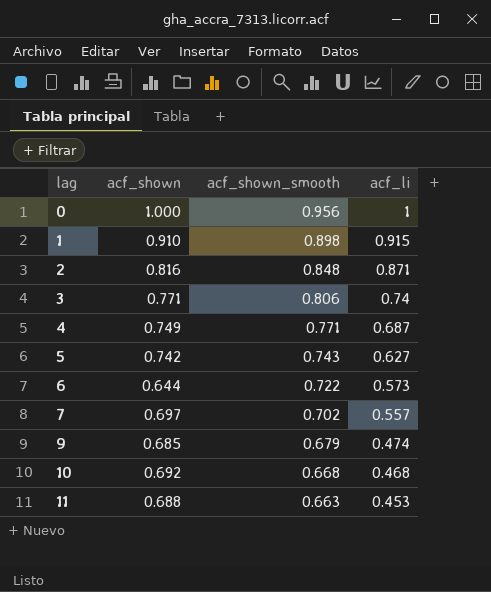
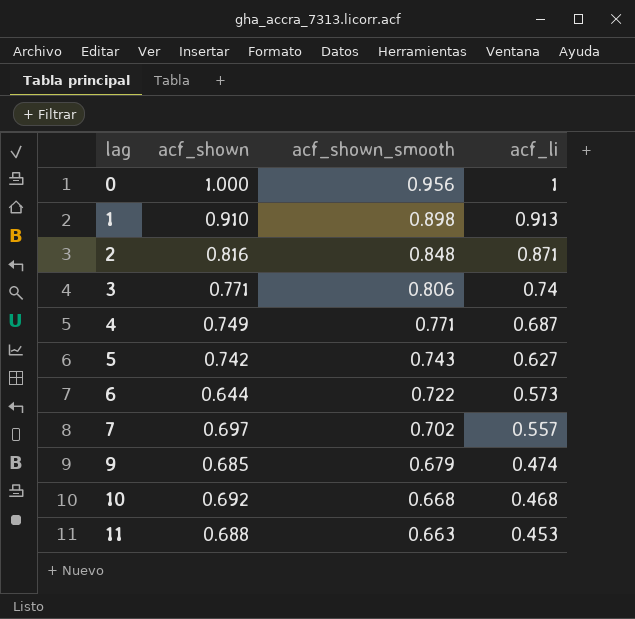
1 | acf_li: 0.915 -> 0.913

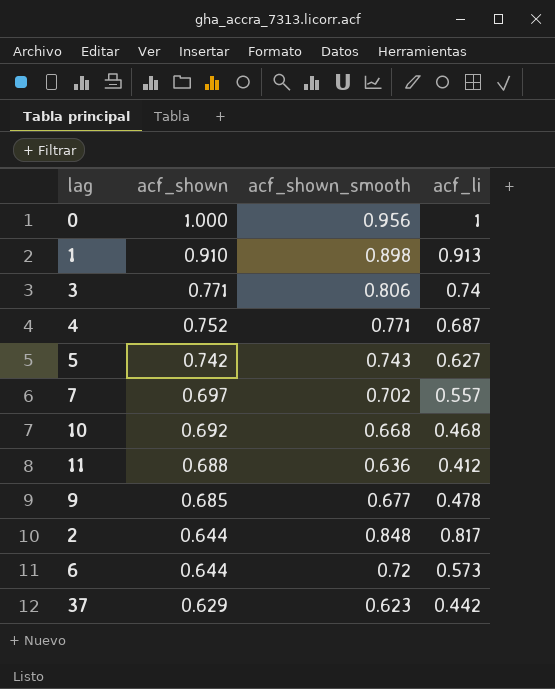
row order: lag ascending -> acf_shown descending
4 | acf_shown: 0.749 -> 0.752
11 | acf_shown_smooth: 0.663 -> 0.636
11 | acf_li: 0.453 -> 0.412
9 | acf_shown_smooth: 0.679 -> 0.677
9 | acf_li: 0.474 -> 0.478
2 | acf_shown: 0.816 -> 0.644
2 | acf_li: 0.871 -> 0.817
6 | acf_shown_smooth: 0.722 -> 0.72
row 37: none -> 0.629 | 0.623 | 0.442

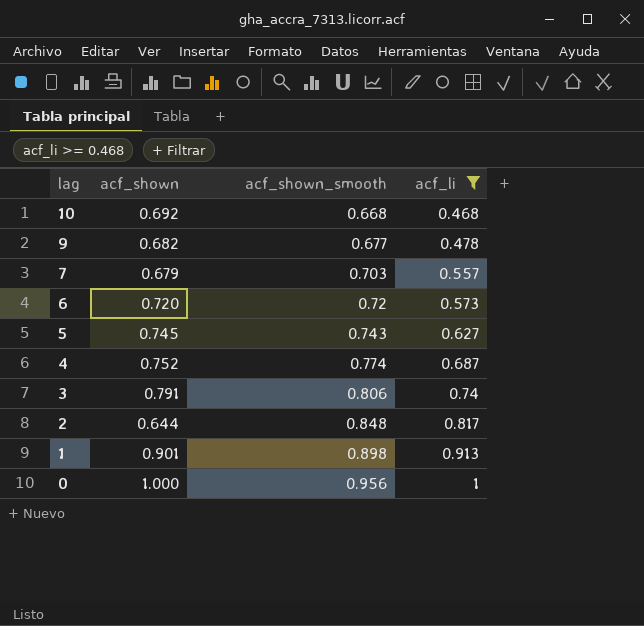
filter: none -> acf_li >= 0.468
row order: acf_shown descending -> lag descending
9 | acf_shown: 0.685 -> 0.682
7 | acf_shown: 0.697 -> 0.679
7 | acf_shown_smooth: 0.702 -> 0.703
6 | acf_shown: 0.644 -> 0.720
5 | acf_shown: 0.742 -> 0.745
4 | acf_shown_smooth: 0.771 -> 0.774
3 | acf_shown: 0.771 -> 0.791
1 | acf_shown: 0.910 -> 0.901

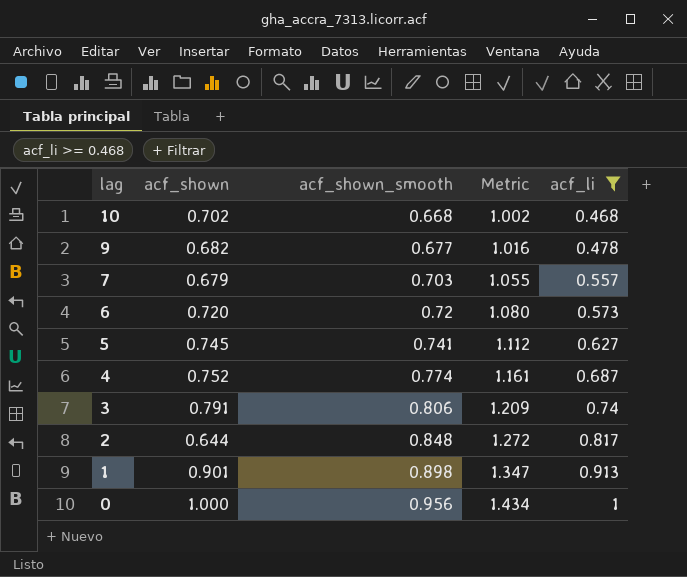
column Metric | formula: none -> [acf_shown_smooth] * 1.5
10 | acf_shown: 0.692 -> 0.702
5 | acf_shown_smooth: 0.743 -> 0.741

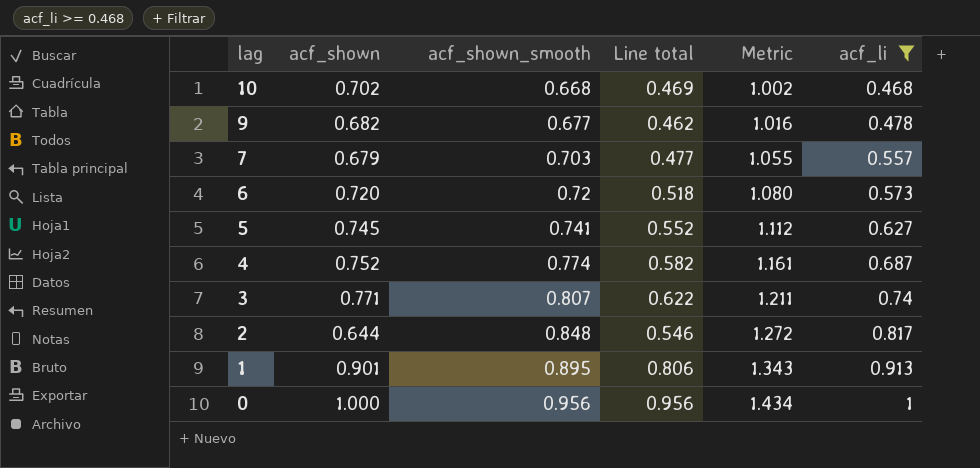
column Line total | formula: none -> [acf_shown] * [acf_shown_smooth]
3 | acf_shown: 0.791 -> 0.771
3 | acf_shown_smooth: 0.806 -> 0.807
3 | Metric: 1.209 -> 1.211
1 | acf_shown_smooth: 0.898 -> 0.895
1 | Metric: 1.347 -> 1.343

